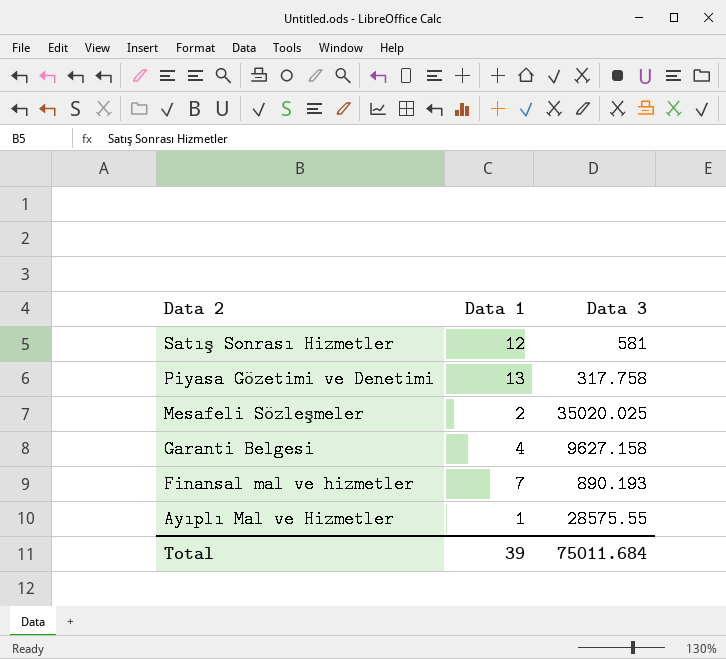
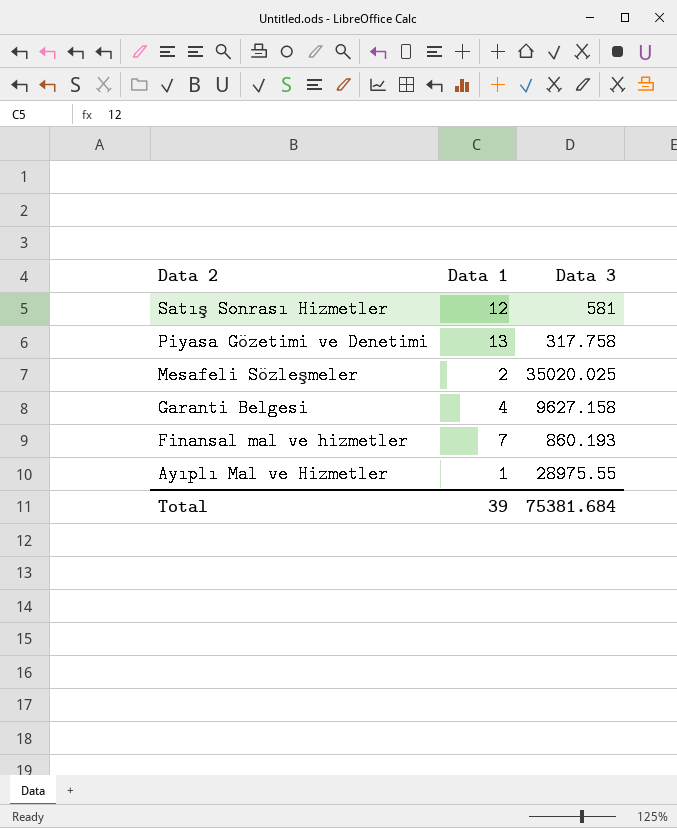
Finansal mal ve hizmetler | Data 3: 890.193 -> 860.193
Ayıplı Mal ve Hizmetler | Data 3: 28575.55 -> 28975.55
Total | Data 3: 75011.684 -> 75381.684

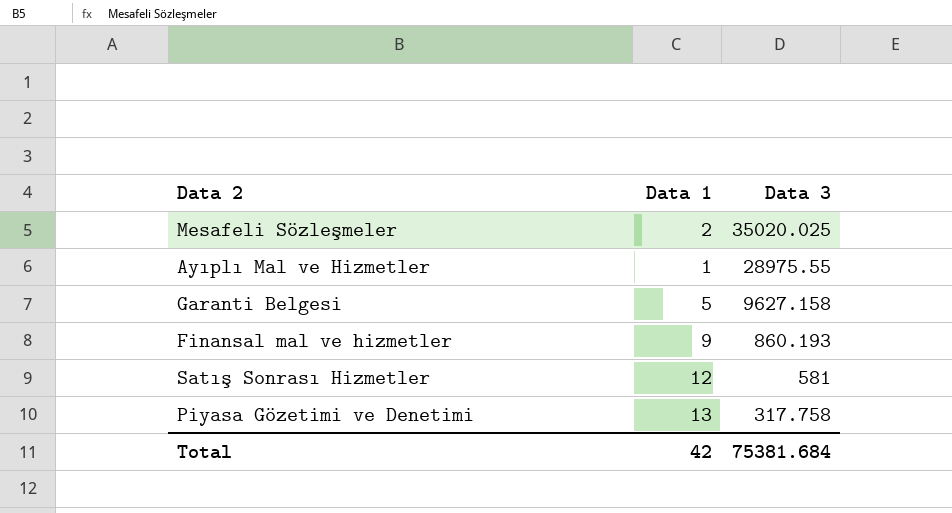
row order: Data 2 descending -> Data 3 descending
Garanti Belgesi | Data 1: 4 -> 5
Finansal mal ve hizmetler | Data 1: 7 -> 9
Total | Data 1: 39 -> 42

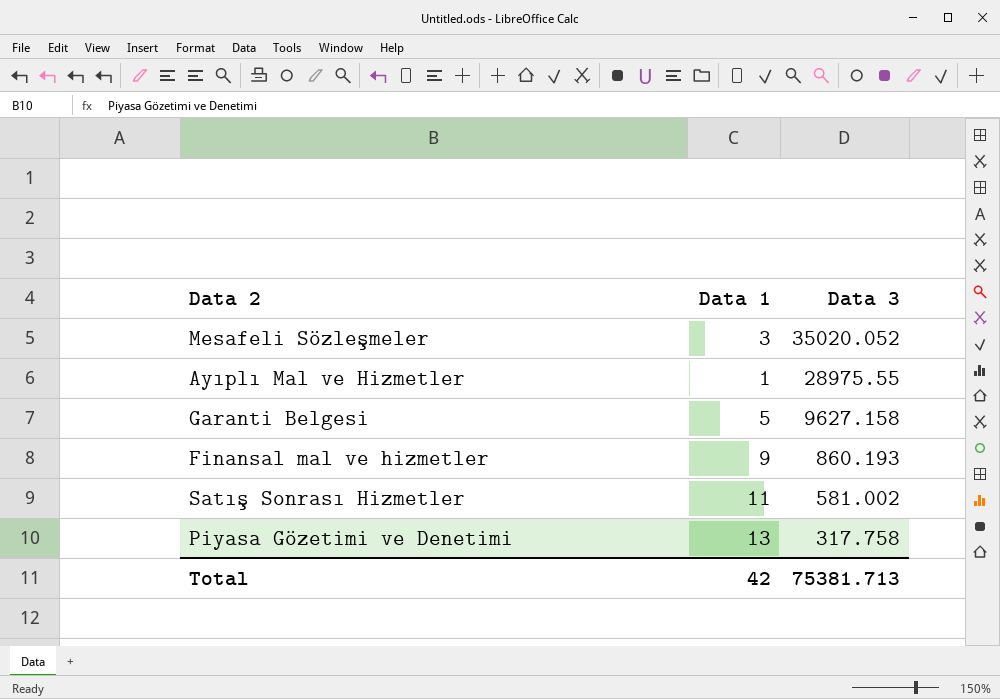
Mesafeli Sözleşmeler | Data 1: 2 -> 3
Mesafeli Sözleşmeler | Data 3: 35020.025 -> 35020.052
Satış Sonrası Hizmetler | Data 1: 12 -> 11
Satış Sonrası Hizmetler | Data 3: 581 -> 581.002
Total | Data 3: 75381.684 -> 75381.713

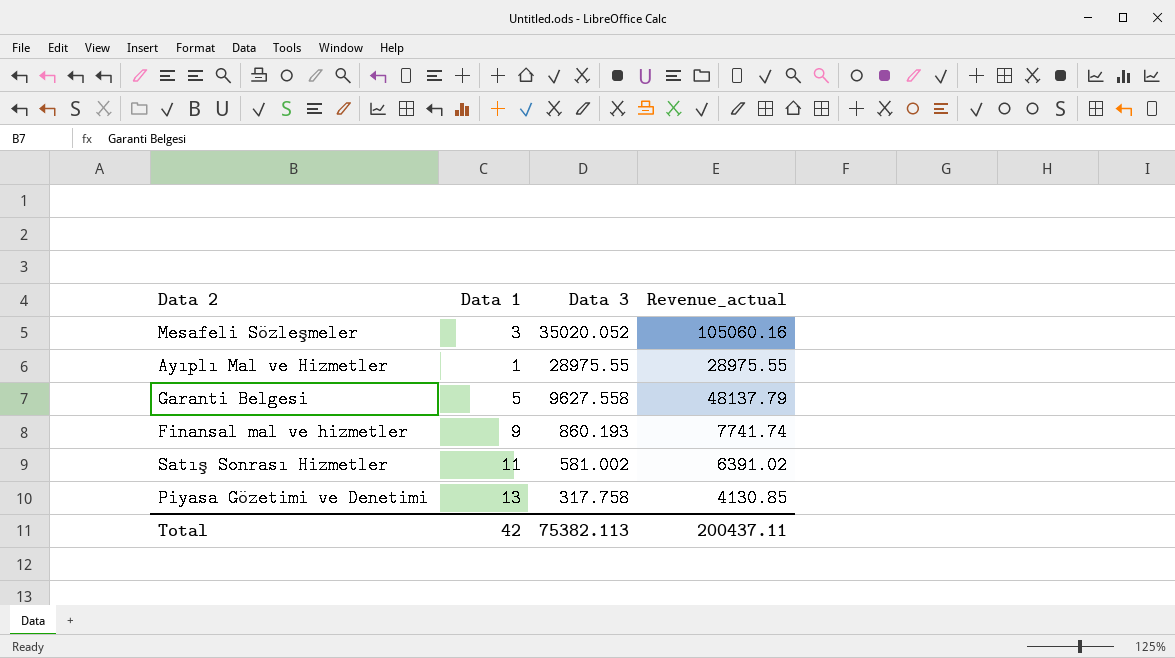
column Revenue_actual | formula: none -> [Data 1] * [Data 3]
Garanti Belgesi | Data 3: 9627.158 -> 9627.558
Total | Data 3: 75381.713 -> 75382.113

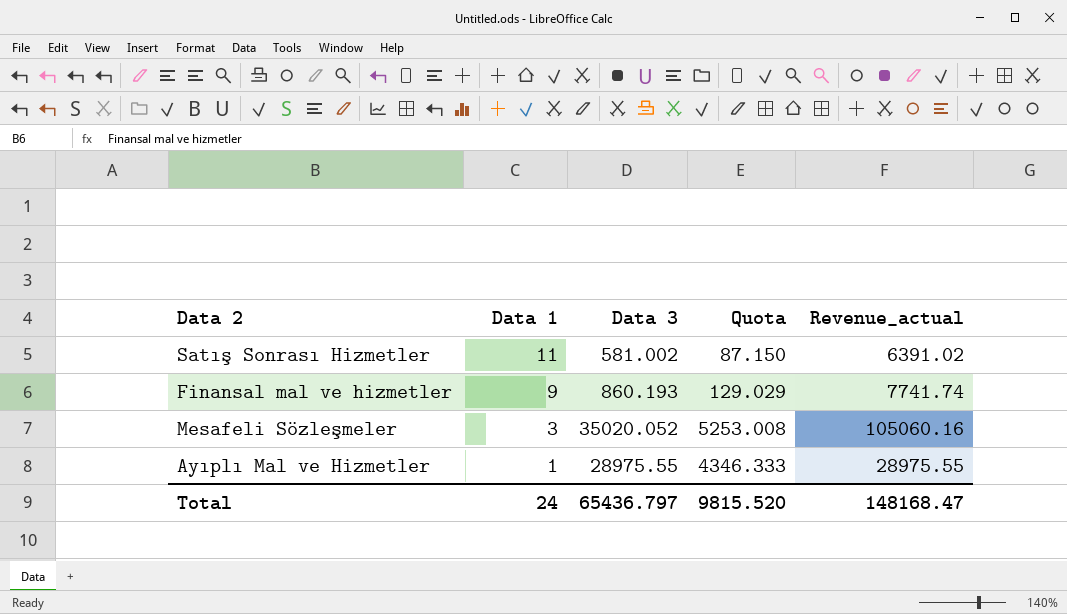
row order: Data 3 descending -> Data 1 descending
column Quota | formula: none -> [Data 3] * 0.15
row Garanti Belgesi: 5 | 9627.558 | 48137.79 -> none
row Piyasa Gözetimi ve Denetimi: 13 | 317.758 | 4130.85 -> none
Total | Data 1: 42 -> 24
Total | Data 3: 75382.113 -> 65436.797
Total | Revenue_actual: 200437.11 -> 148168.47

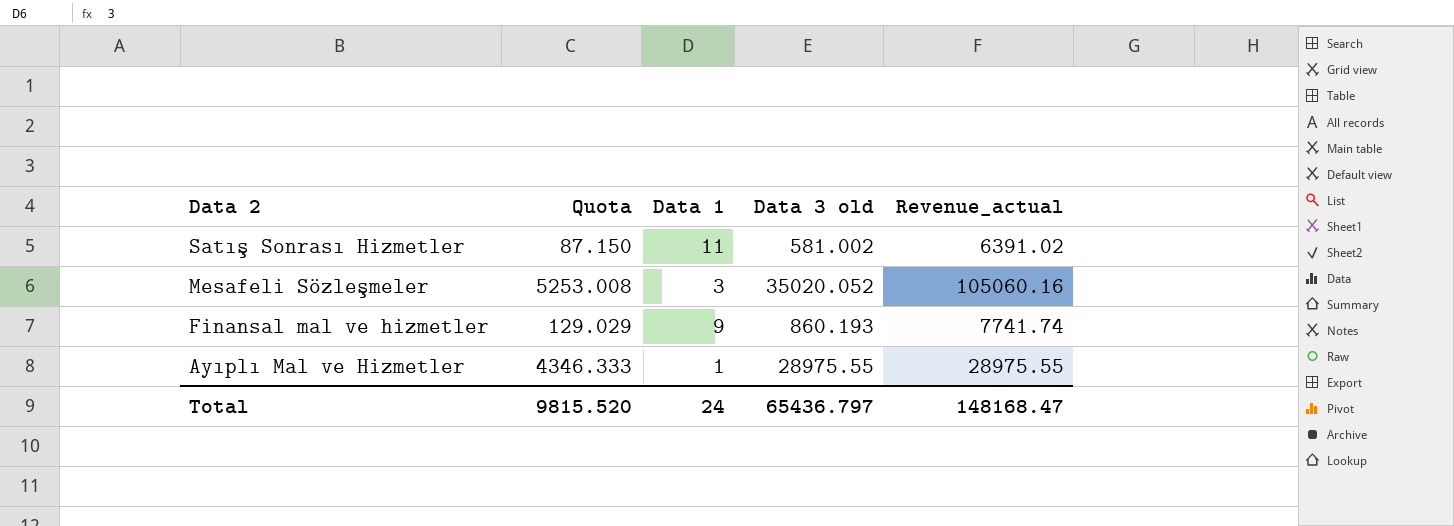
row order: Data 1 descending -> Data 2 descending
column Quota | position: 4 -> 2
column name: Data 3 -> Data 3 old

